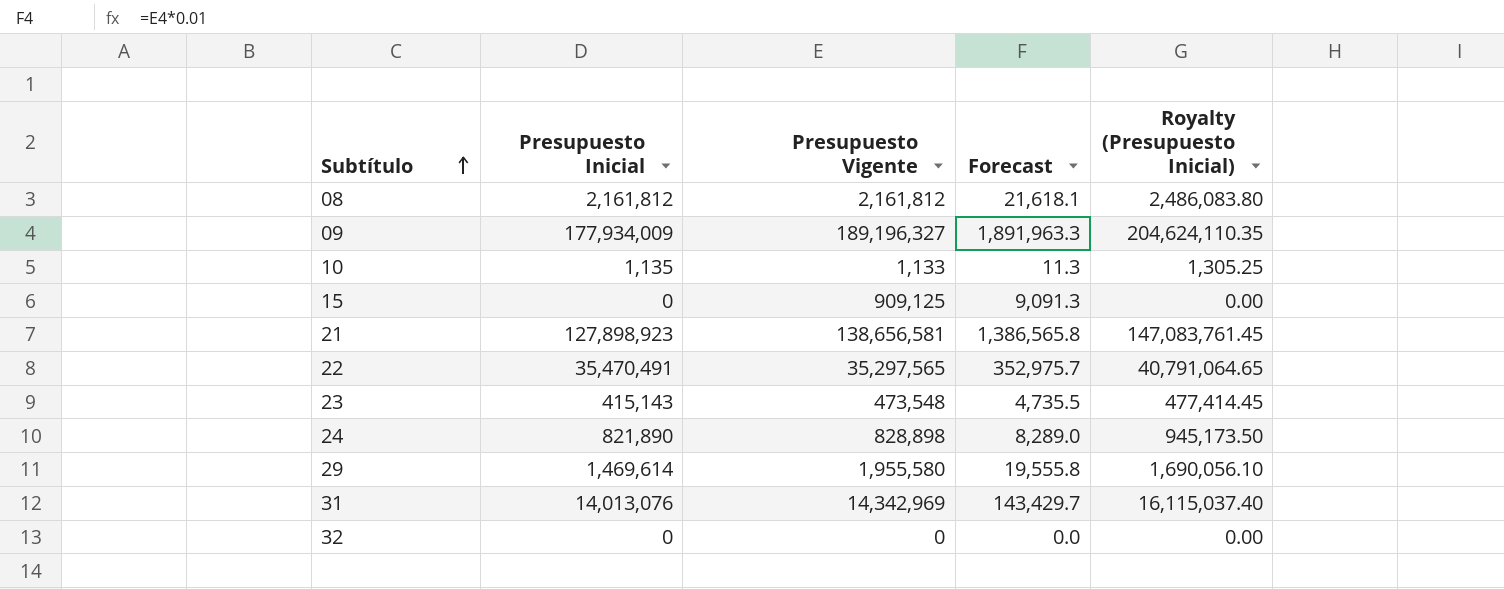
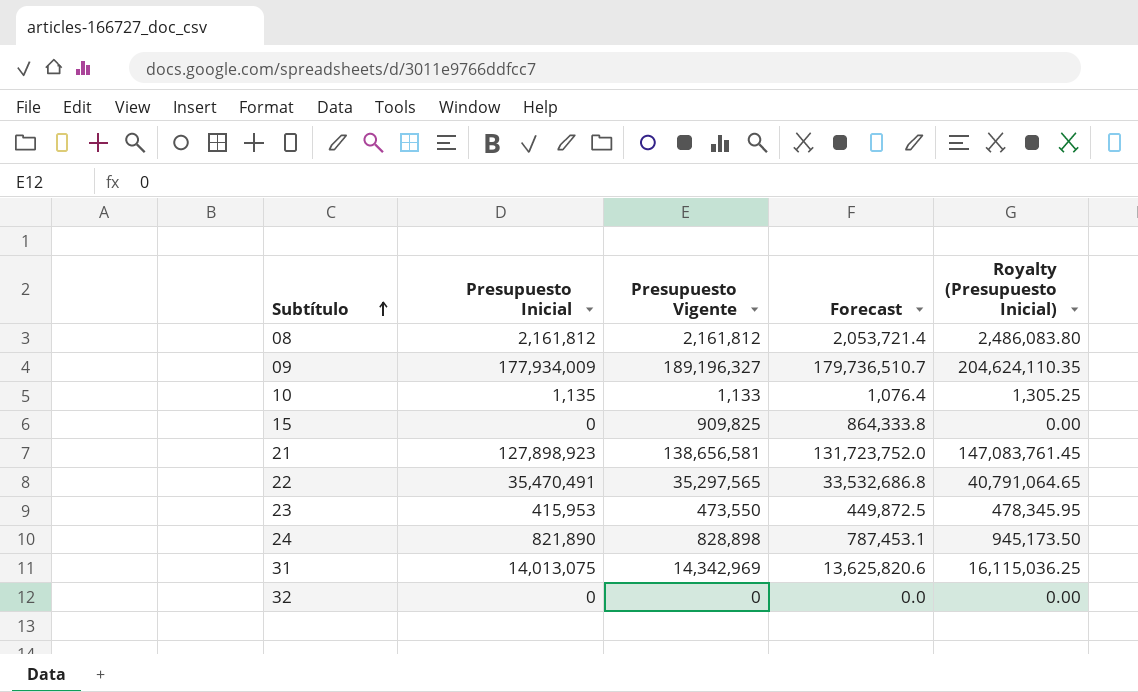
column Forecast | formula: [Presupuesto Vigente] * 0.01 -> [Presupuesto Vigente] * 0.95
row 29: 1,469,614 | 1,955,580 | 19,555.8 | 1,690,056.10 -> none
15 | Presupuesto Vigente: 909,125 -> 909,825
23 | Presupuesto Inicial: 415,143 -> 415,953
23 | Presupuesto Vigente: 473,548 -> 473,550
23 | Royalty (Presupuesto Inicial): 477,414.45 -> 478,345.95
31 | Presupuesto Inicial: 14,013,076 -> 14,013,075
31 | Royalty (Presupuesto Inicial): 16,115,037.40 -> 16,115,036.25

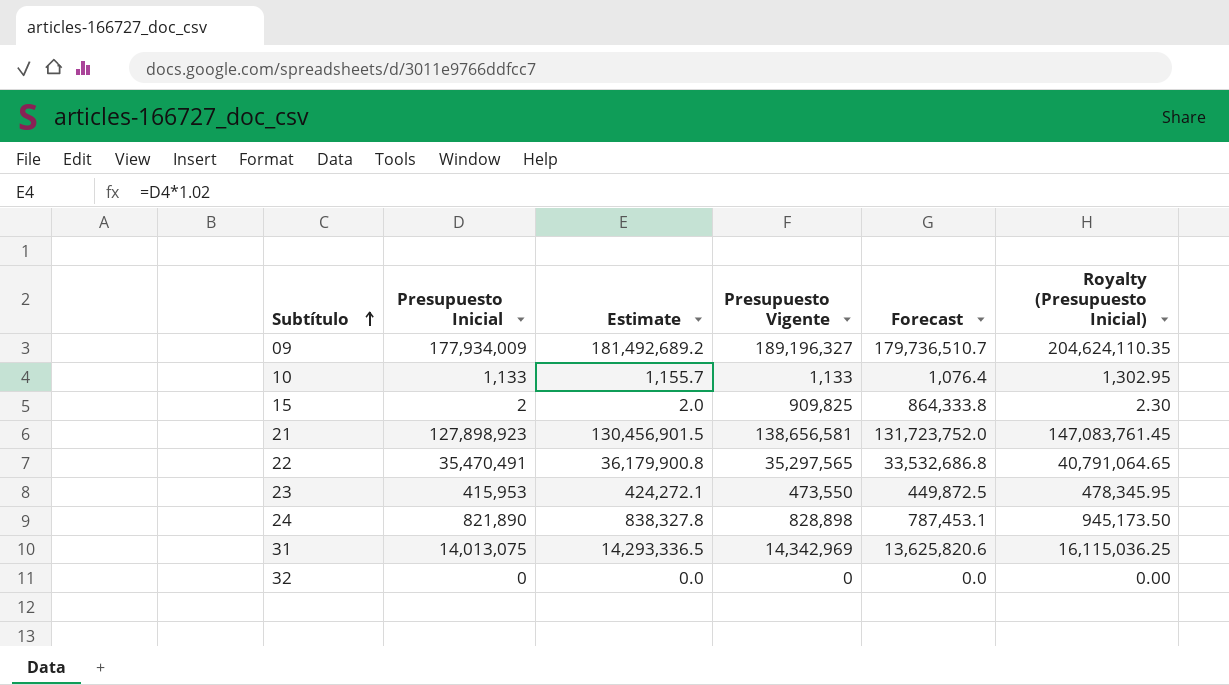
column Estimate | formula: none -> [Presupuesto Inicial] * 1.02
row 08: 2,161,812 | 2,161,812 | 2,053,721.4 | 2,486,083.80 -> none
10 | Presupuesto Inicial: 1,135 -> 1,133
10 | Royalty (Presupuesto Inicial): 1,305.25 -> 1,302.95
15 | Presupuesto Inicial: 0 -> 2
15 | Royalty (Presupuesto Inicial): 0.00 -> 2.30

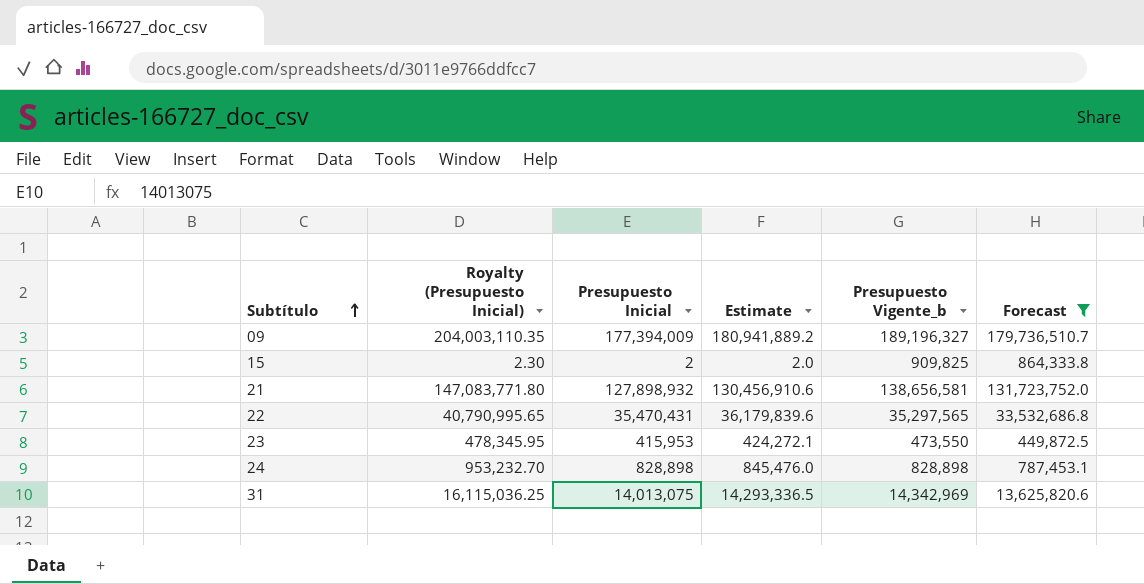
filter: none -> Forecast >= 449,872.5
column Royalty (Presupuesto Inicial) | position: 6 -> 2
column name: Presupuesto Vigente -> Presupuesto Vigente_b
09 | Royalty (Presupuesto Inicial): 204,624,110.35 -> 204,003,110.35
09 | Presupuesto Inicial: 177,934,009 -> 177,394,009
09 | Estimate: 181,492,689.2 -> 180,941,889.2
21 | Royalty (Presupuesto Inicial): 147,083,761.45 -> 147,083,771.80
21 | Presupuesto Inicial: 127,898,923 -> 127,898,932
21 | Estimate: 130,456,901.5 -> 130,456,910.6
22 | Royalty (Presupuesto Inicial): 40,791,064.65 -> 40,790,995.65
22 | Presupuesto Inicial: 35,470,491 -> 35,470,431
22 | Estimate: 36,179,900.8 -> 36,179,839.6
24 | Royalty (Presupuesto Inicial): 945,173.50 -> 953,232.70
24 | Presupuesto Inicial: 821,890 -> 828,898
24 | Estimate: 838,327.8 -> 845,476.0

